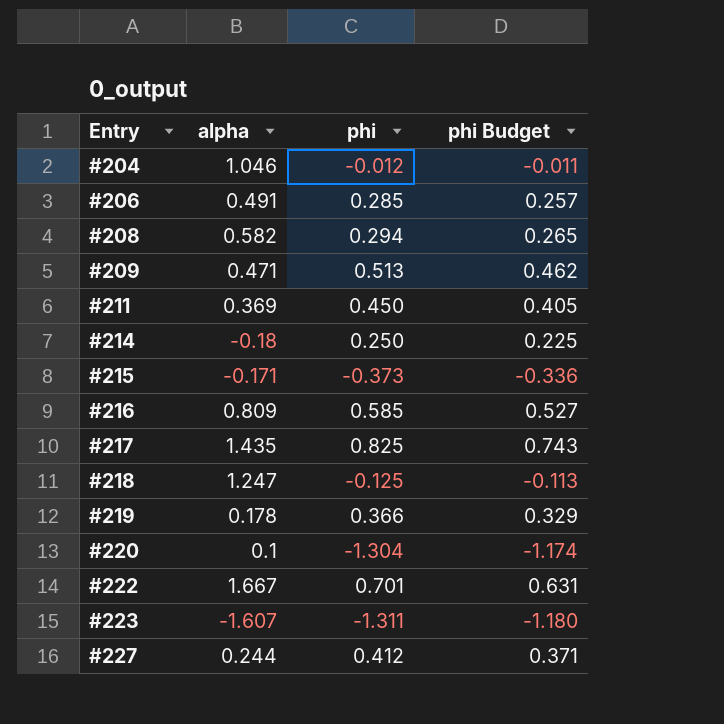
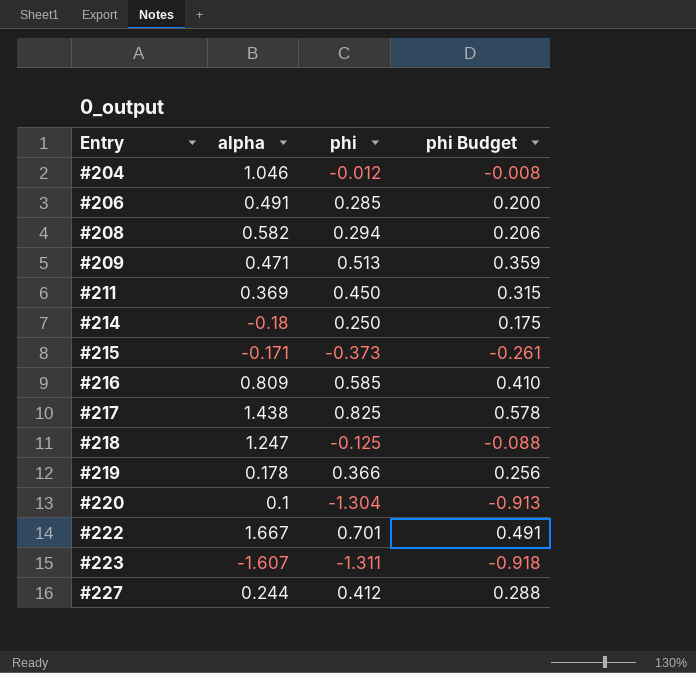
column phi Budget | formula: [phi] * 0.9 -> [phi] * 0.7
#217 | alpha: 1.435 -> 1.438

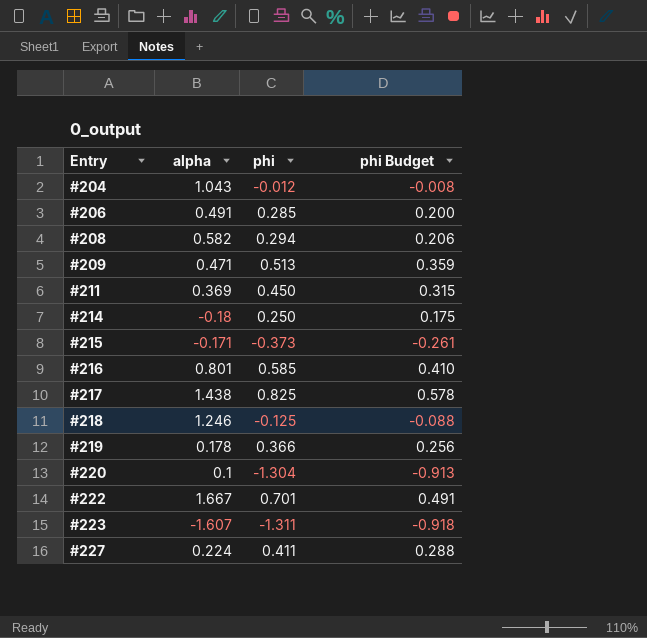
#204 | alpha: 1.046 -> 1.043
#216 | alpha: 0.809 -> 0.801
#218 | alpha: 1.247 -> 1.246
#227 | alpha: 0.244 -> 0.224
#227 | phi: 0.412 -> 0.411

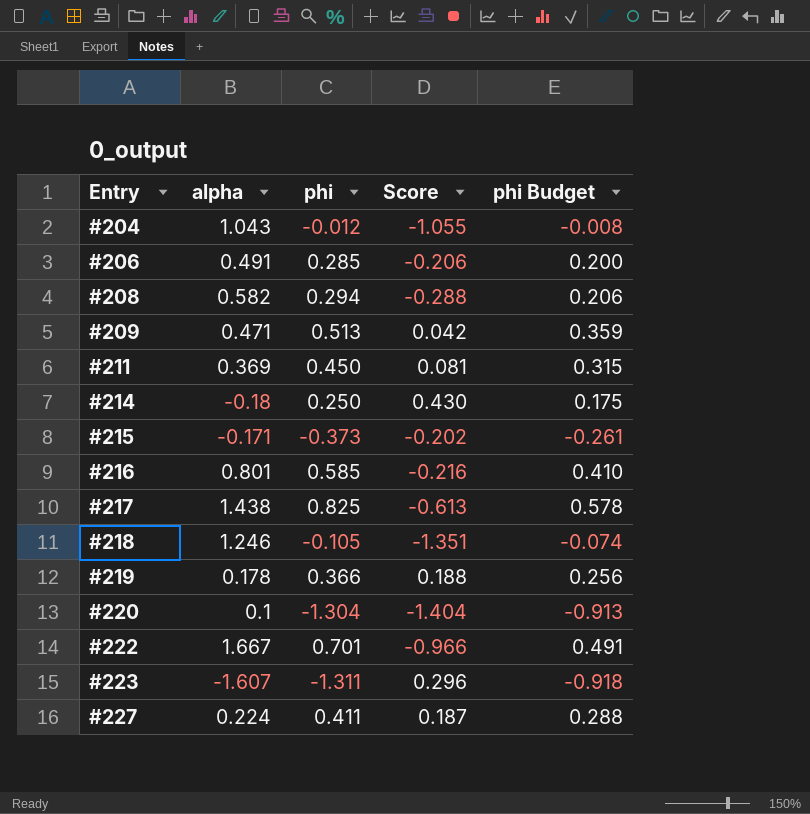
column Score | formula: none -> [phi] - [alpha]
#218 | phi: -0.125 -> -0.105
#218 | phi Budget: -0.088 -> -0.074

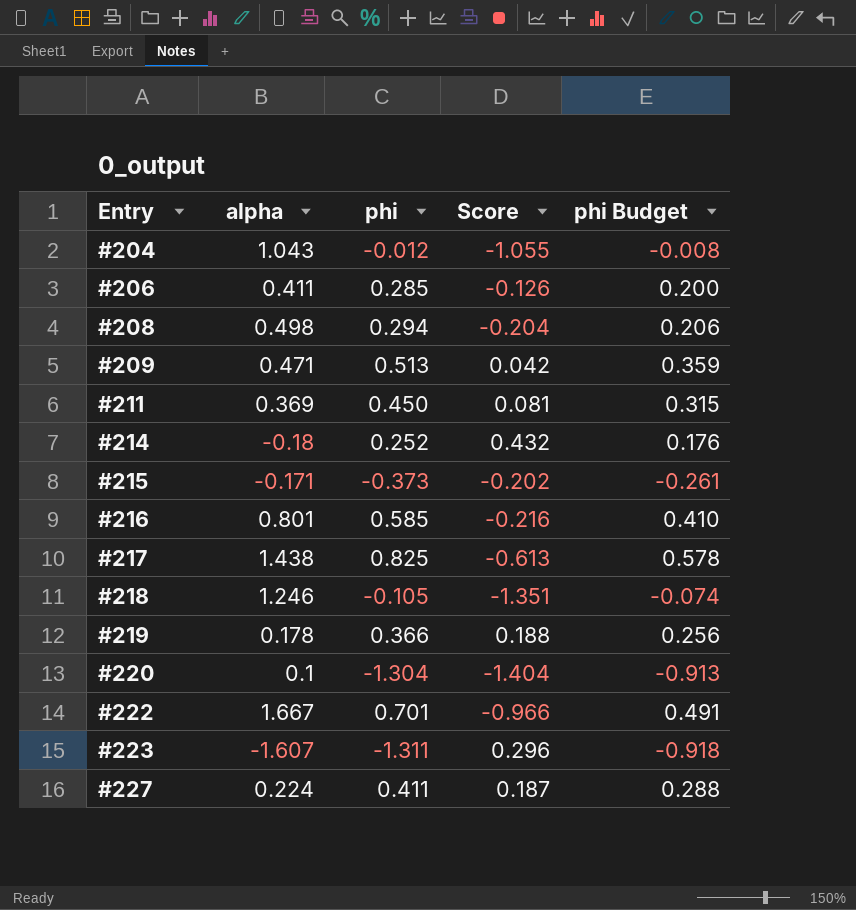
#206 | alpha: 0.491 -> 0.411
#206 | Score: -0.206 -> -0.126
#208 | alpha: 0.582 -> 0.498
#208 | Score: -0.288 -> -0.204
#214 | phi: 0.250 -> 0.252
#214 | Score: 0.430 -> 0.432
#214 | phi Budget: 0.175 -> 0.176

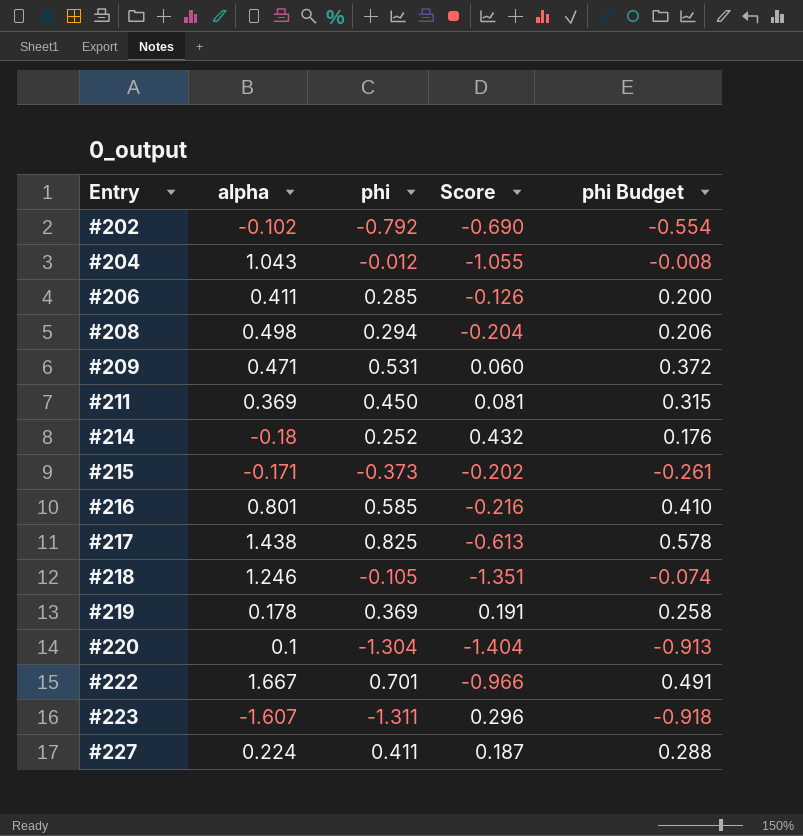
row #202: none -> -0.102 | -0.792 | -0.690 | -0.554
#209 | phi: 0.513 -> 0.531
#209 | Score: 0.042 -> 0.060
#209 | phi Budget: 0.359 -> 0.372
#219 | phi: 0.366 -> 0.369
#219 | Score: 0.188 -> 0.191
#219 | phi Budget: 0.256 -> 0.258

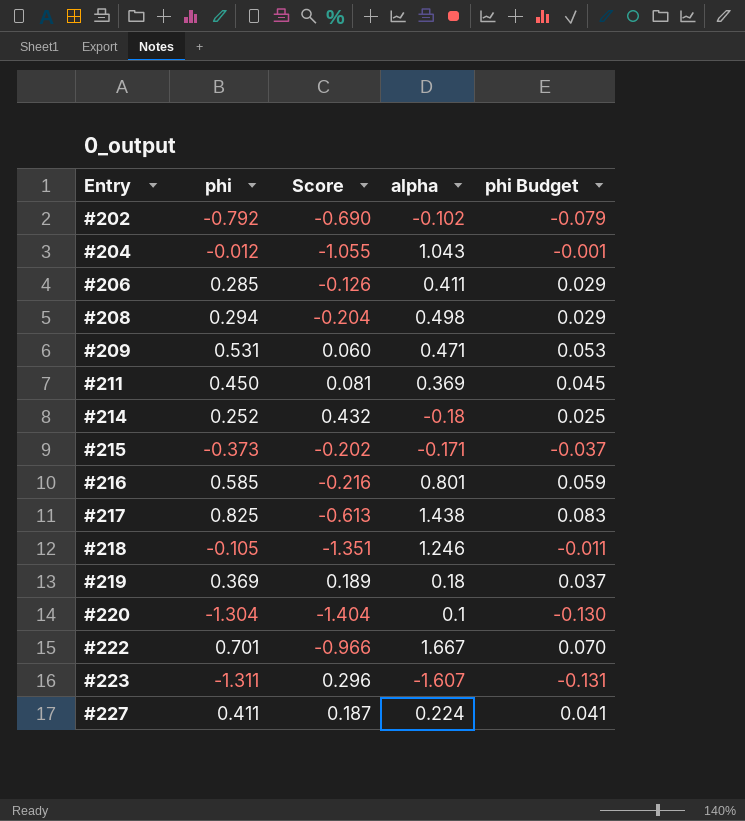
column alpha | position: 2 -> 4
column phi Budget | formula: [phi] * 0.7 -> [phi] * 0.1
#219 | Score: 0.191 -> 0.189
#219 | alpha: 0.178 -> 0.18

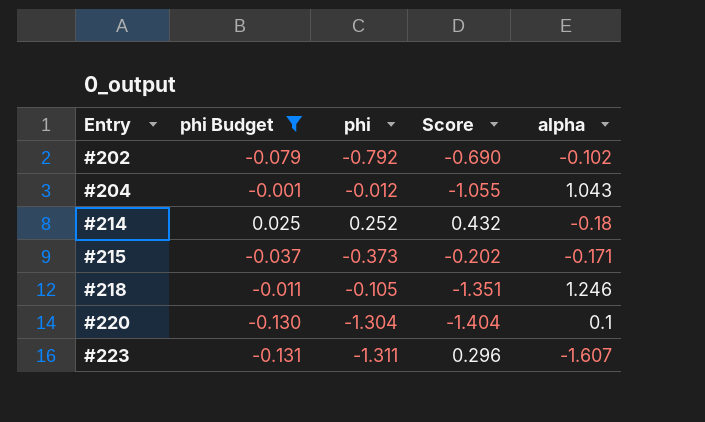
filter: none -> phi Budget <= 0.025
column phi Budget | position: 5 -> 2

